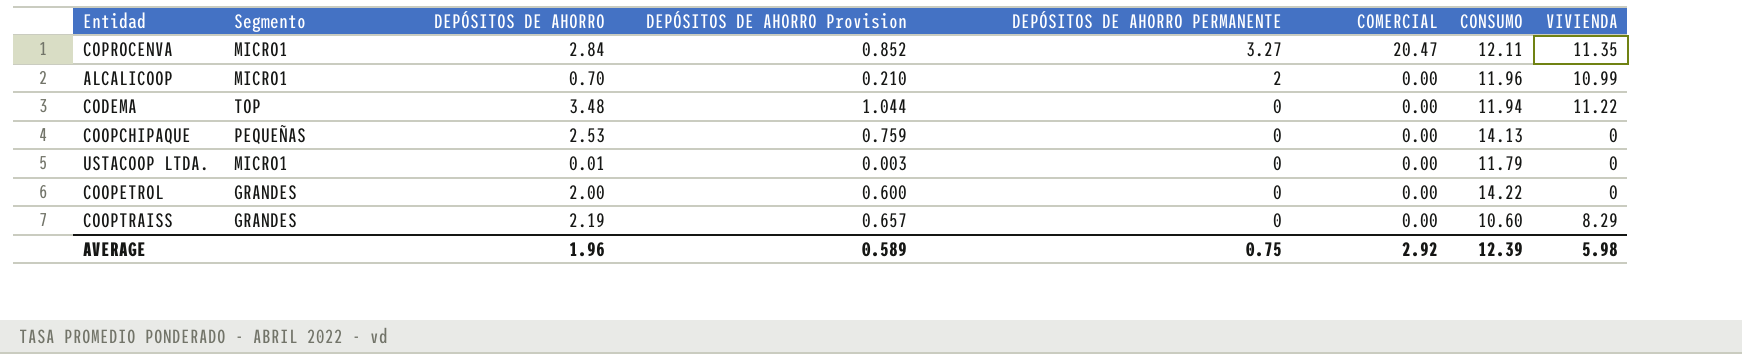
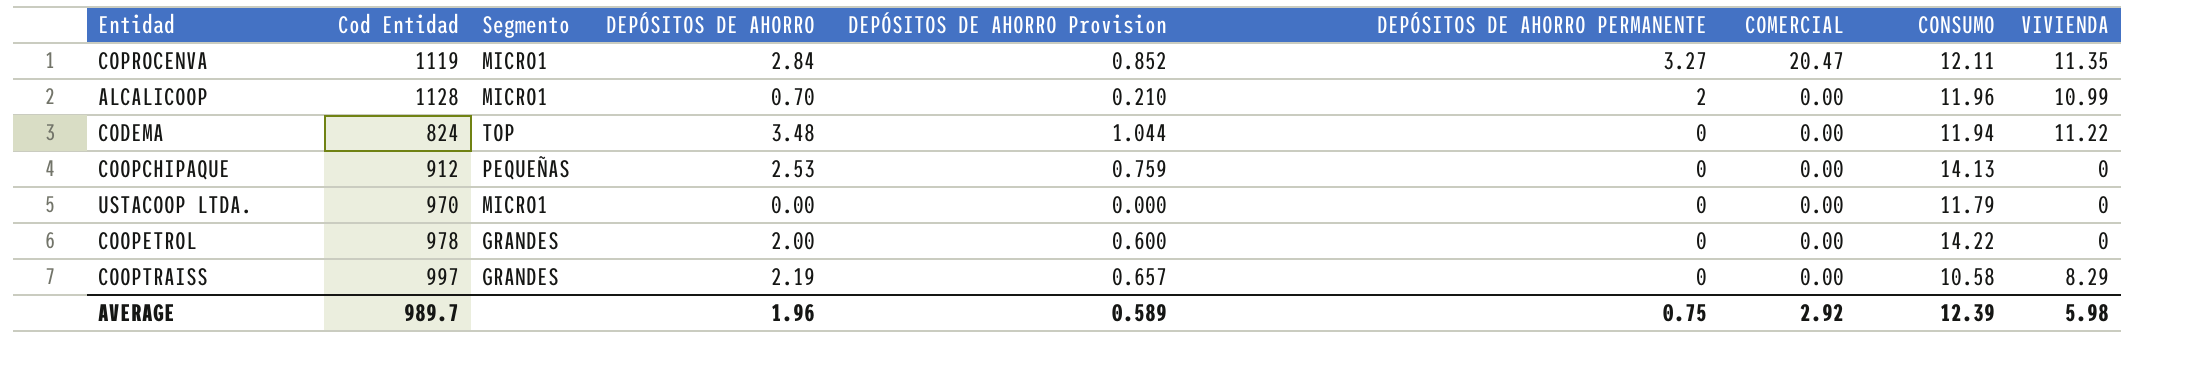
column Cod Entidad | position: none -> 2
USTACOOP LTDA. | DEPÓSITOS DE AHORRO: 0.01 -> 0.00
USTACOOP LTDA. | DEPÓSITOS DE AHORRO Provision: 0.003 -> 0.000
COOPTRAISS | CONSUMO: 10.60 -> 10.58

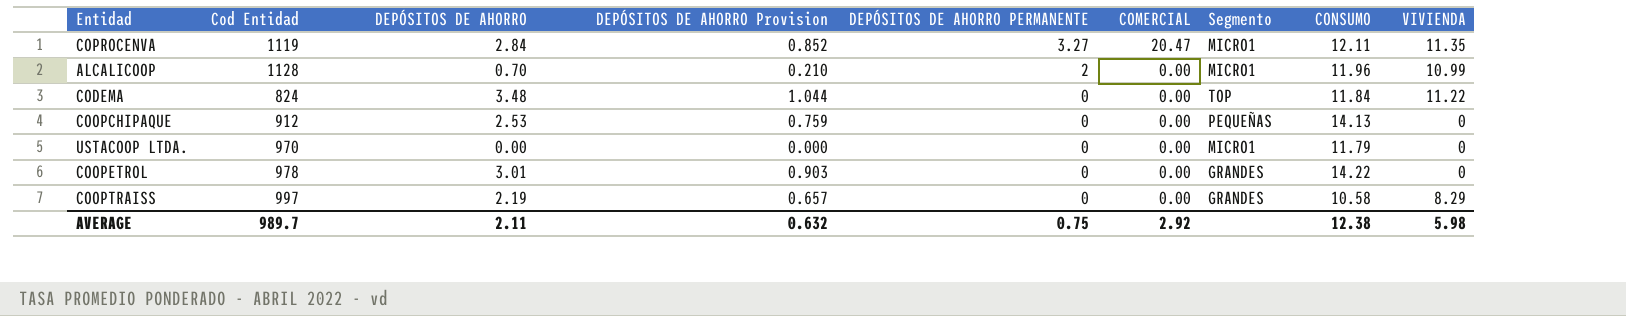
column Segmento | position: 3 -> 7
CODEMA | CONSUMO: 11.94 -> 11.84
COOPETROL | DEPÓSITOS DE AHORRO: 2.00 -> 3.01
COOPETROL | DEPÓSITOS DE AHORRO Provision: 0.600 -> 0.903
AVERAGE | DEPÓSITOS DE AHORRO: 1.96 -> 2.11
AVERAGE | DEPÓSITOS DE AHORRO Provision: 0.589 -> 0.632
AVERAGE | CONSUMO: 12.39 -> 12.38

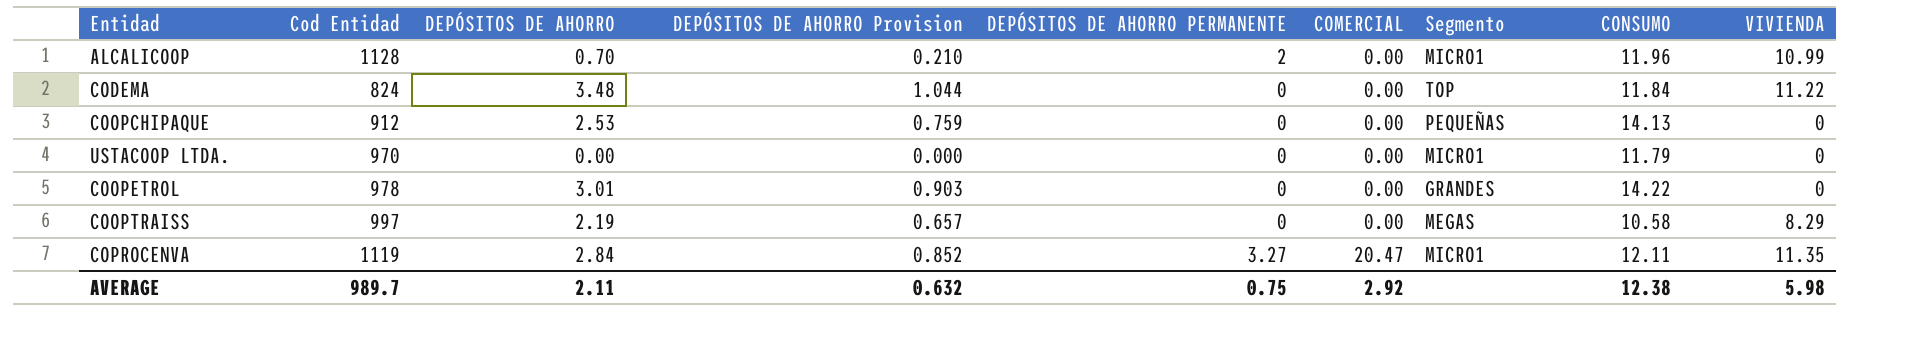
row order: DEPÓSITOS DE AHORRO PERMANENTE descending -> COMERCIAL ascending
COOPTRAISS | Segmento: GRANDES -> MEGAS

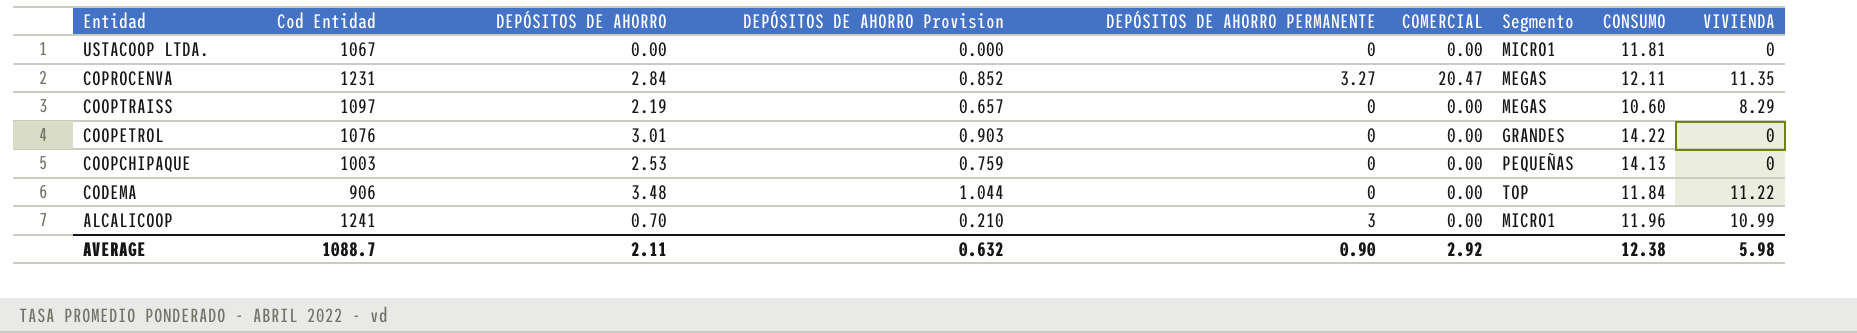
row order: COMERCIAL ascending -> Entidad descending
USTACOOP LTDA. | Cod Entidad: 970 -> 1067
USTACOOP LTDA. | CONSUMO: 11.79 -> 11.81
COPROCENVA | Cod Entidad: 1119 -> 1231
COPROCENVA | Segmento: MICRO1 -> MEGAS
COOPTRAISS | Cod Entidad: 997 -> 1097
COOPTRAISS | CONSUMO: 10.58 -> 10.60
COOPETROL | Cod Entidad: 978 -> 1076
COOPCHIPAQUE | Cod Entidad: 912 -> 1003
CODEMA | Cod Entidad: 824 -> 906
ALCALICOOP | Cod Entidad: 1128 -> 1241
ALCALICOOP | DEPÓSITOS DE AHORRO PERMANENTE: 2 -> 3
AVERAGE | Cod Entidad: 989.7 -> 1088.7
AVERAGE | DEPÓSITOS DE AHORRO PERMANENTE: 0.75 -> 0.90

